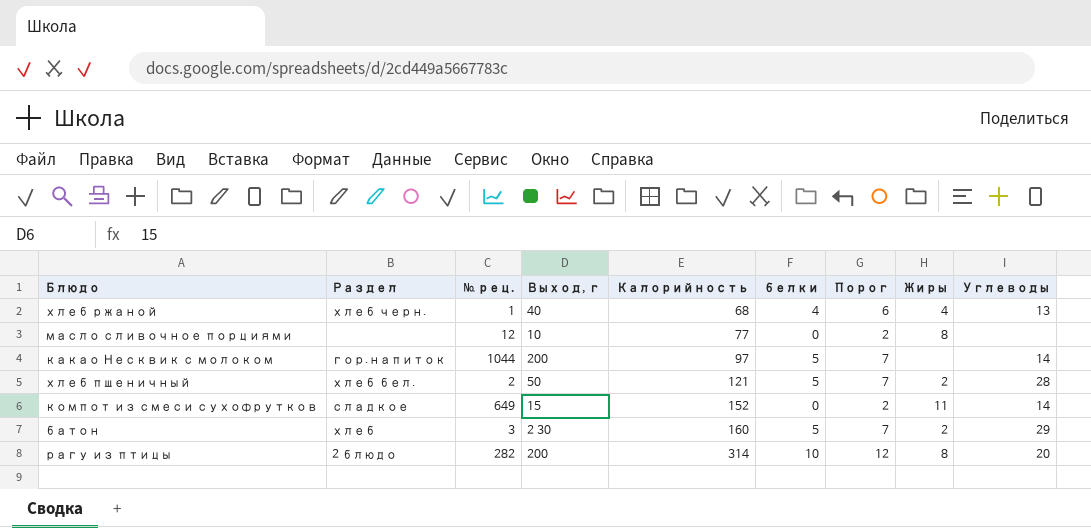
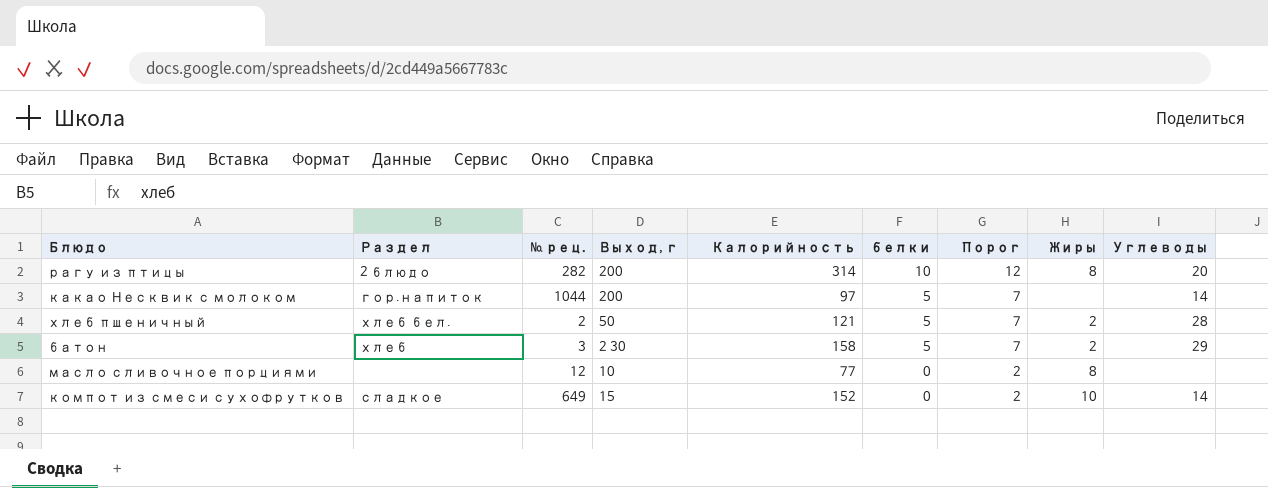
row order: Калорийность ascending -> белки descending
row хлеб ржаной: хлеб черн. | 1 | 40 | 68 | 4 | 6 | 4 | 13 -> none
батон | Калорийность: 160 -> 158
компот из смеси сухофрутков | Жиры: 11 -> 10

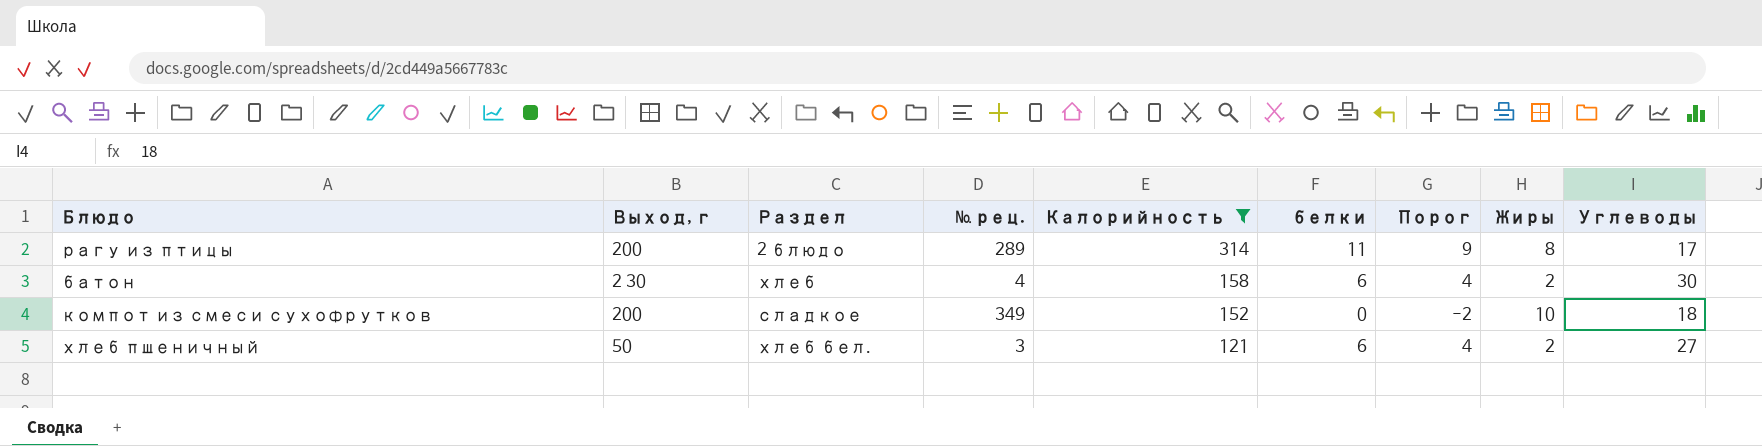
filter: none -> Калорийность >= 121
row order: белки descending -> Калорийность descending
column Выход, г | position: 4 -> 2
column Порог | formula: [белки] + 2 -> [белки] - 2
рагу из птицы | № рец.: 282 -> 289
рагу из птицы | белки: 10 -> 11
рагу из птицы | Углеводы: 20 -> 17
батон | № рец.: 3 -> 4
батон | белки: 5 -> 6
батон | Углеводы: 29 -> 30
компот из смеси сухофрутков | Выход, г: 15 -> 200
компот из смеси сухофрутков | № рец.: 649 -> 349
компот из смеси сухофрутков | Углеводы: 14 -> 18
хлеб пшеничный | № рец.: 2 -> 3
хлеб пшеничный | белки: 5 -> 6
хлеб пшеничный | Углеводы: 28 -> 27

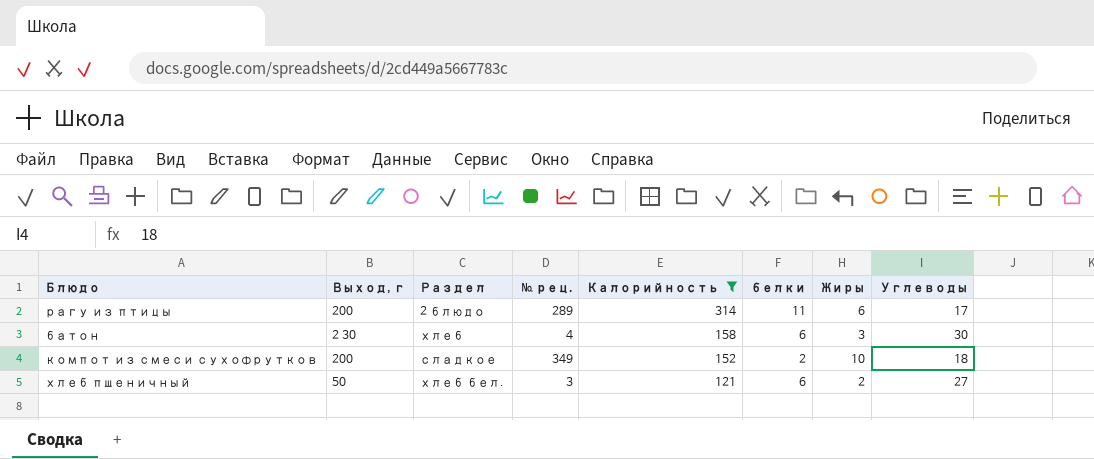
column Порог | formula: [белки] - 2 -> none
рагу из птицы | Жиры: 8 -> 6
батон | Жиры: 2 -> 3
компот из смеси сухофрутков | белки: 0 -> 2

